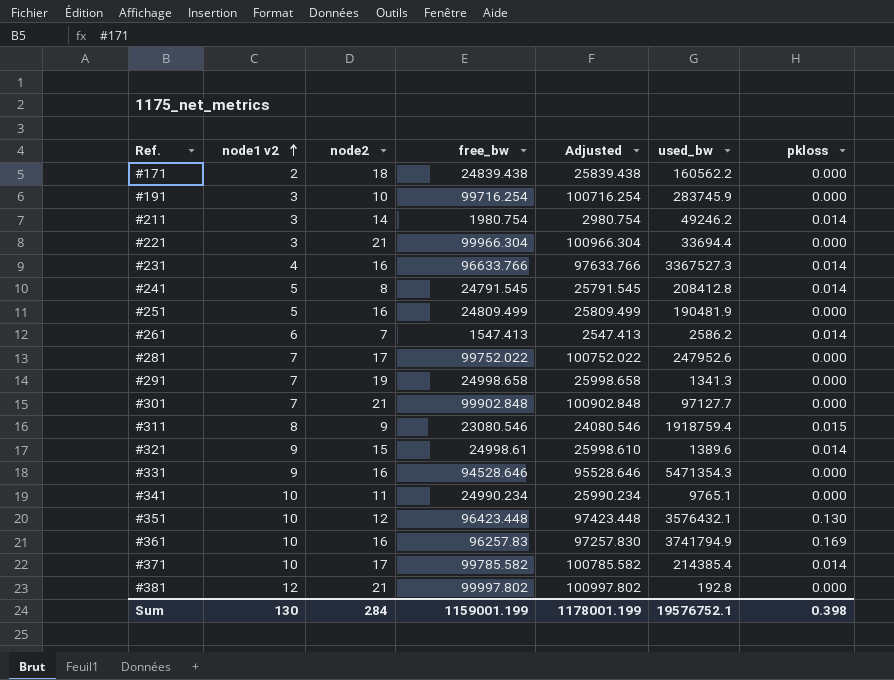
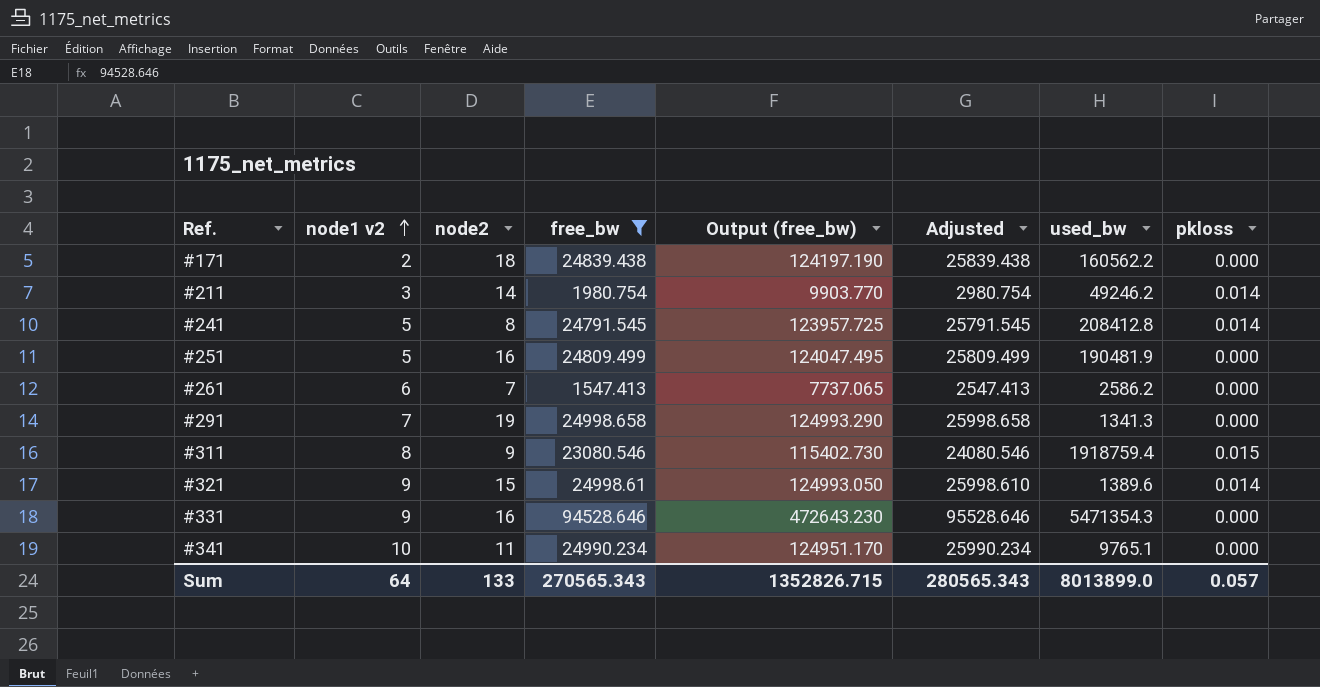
filter: none -> free_bw <= 94528.646
column Output (free_bw) | formula: none -> [free_bw] * 5
#261 | pkloss: 0.014 -> 0.000
Sum | node1 v2: 130 -> 64
Sum | node2: 284 -> 133
Sum | free_bw: 1159001.199 -> 270565.343
Sum | Adjusted: 1178001.199 -> 280565.343
Sum | used_bw: 19576752.1 -> 8013899.0
Sum | pkloss: 0.398 -> 0.057

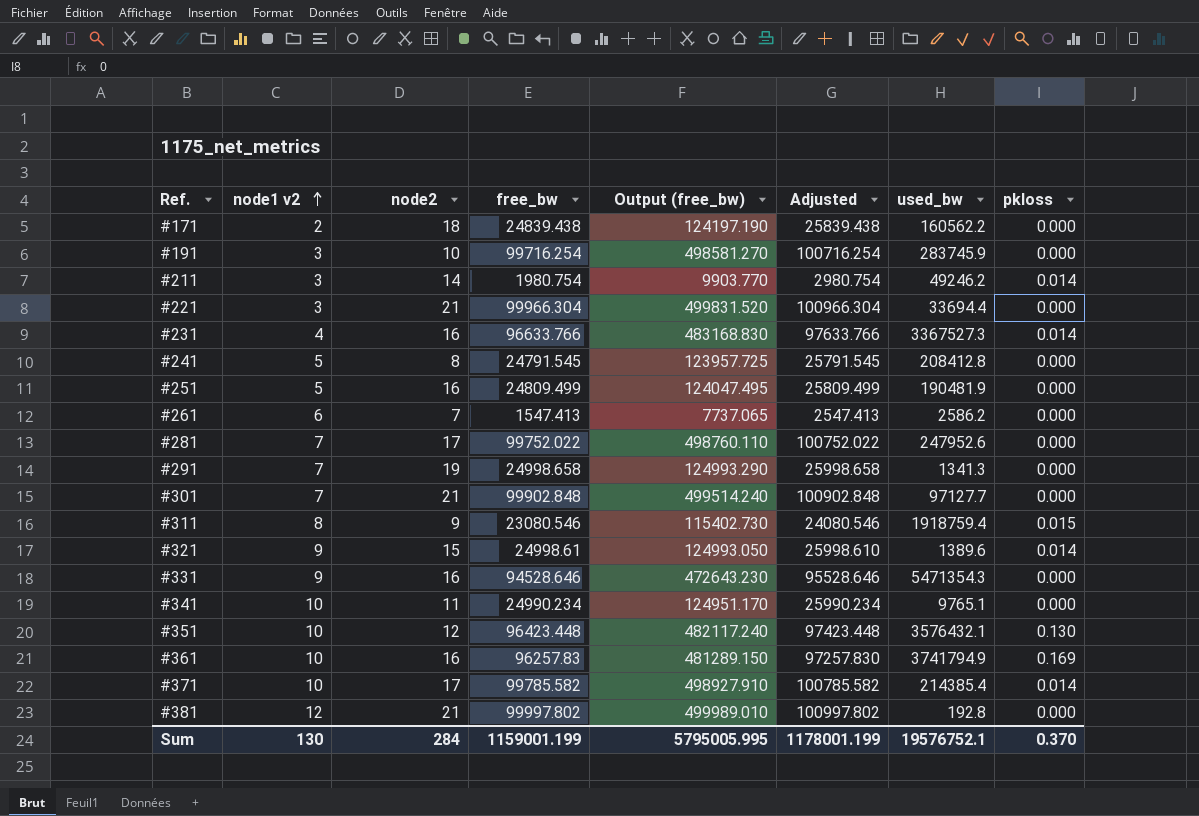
filter: free_bw <= 94528.646 -> none
#241 | pkloss: 0.014 -> 0.000
Sum | node1 v2: 64 -> 130
Sum | node2: 133 -> 284
Sum | free_bw: 270565.343 -> 1159001.199
Sum | Output (free_bw): 1352826.715 -> 5795005.995
Sum | Adjusted: 280565.343 -> 1178001.199
Sum | used_bw: 8013899.0 -> 19576752.1
Sum | pkloss: 0.057 -> 0.370

